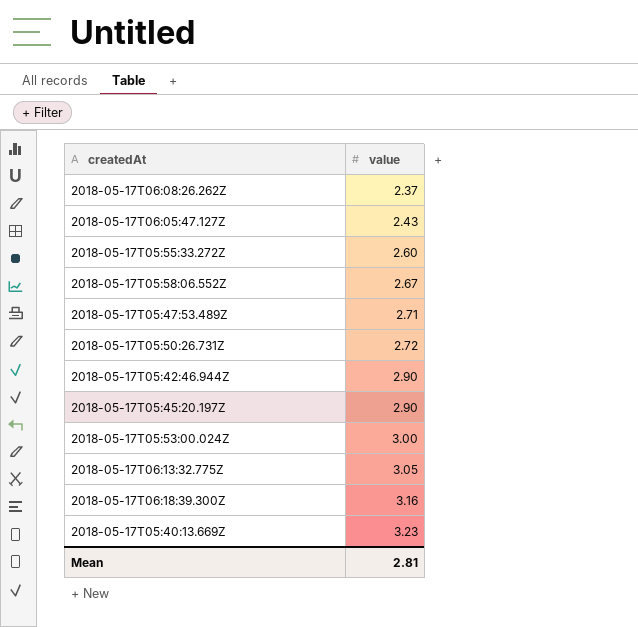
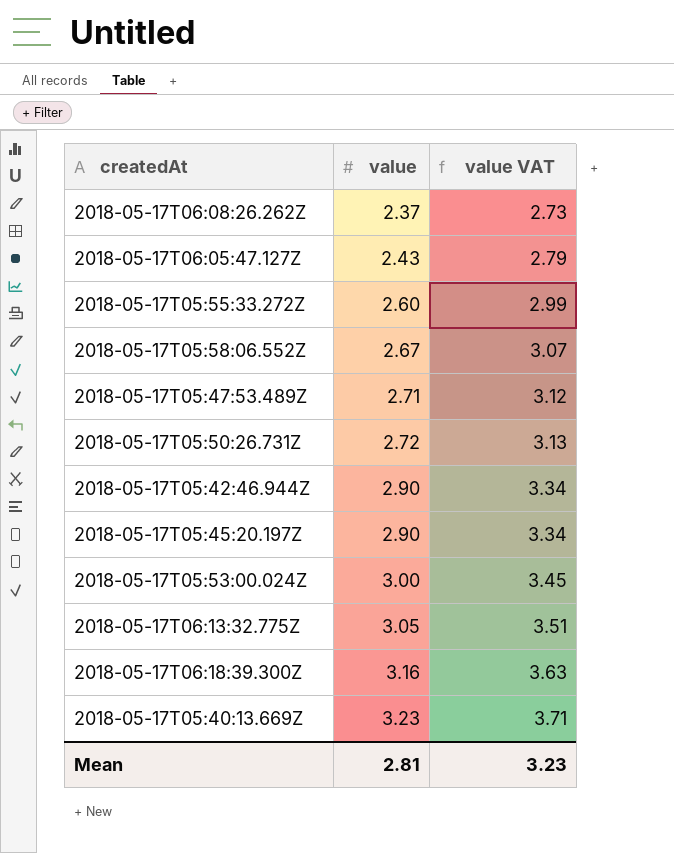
column value VAT | formula: none -> [value] * 1.15

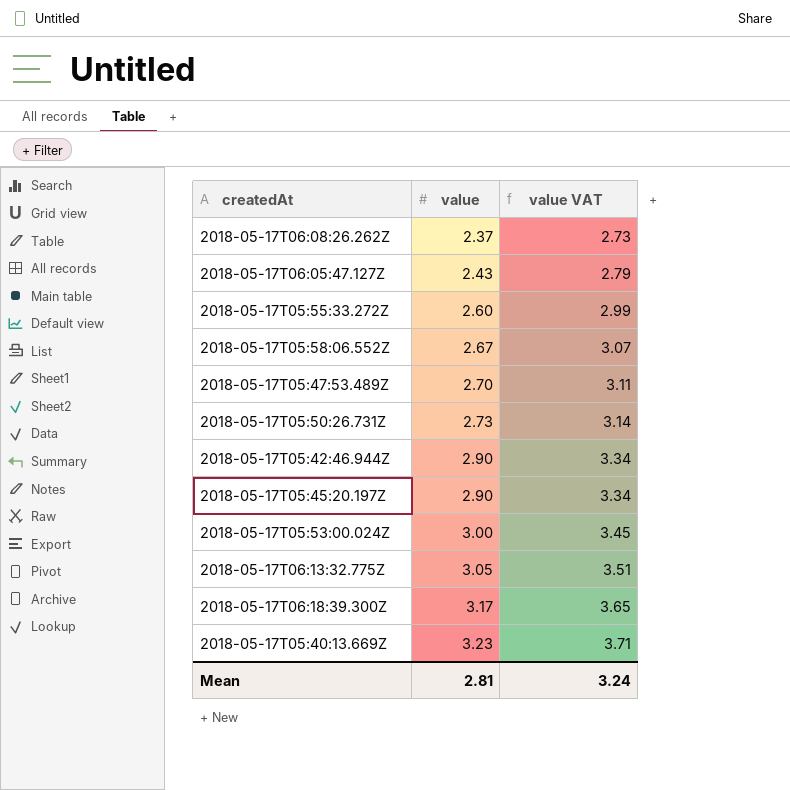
2018-05-17T05:47:53.489Z | value: 2.71 -> 2.70
2018-05-17T05:47:53.489Z | value VAT: 3.12 -> 3.11
2018-05-17T05:50:26.731Z | value: 2.72 -> 2.73
2018-05-17T05:50:26.731Z | value VAT: 3.13 -> 3.14
2018-05-17T06:18:39.300Z | value: 3.16 -> 3.17
2018-05-17T06:18:39.300Z | value VAT: 3.63 -> 3.65
Mean | value VAT: 3.23 -> 3.24

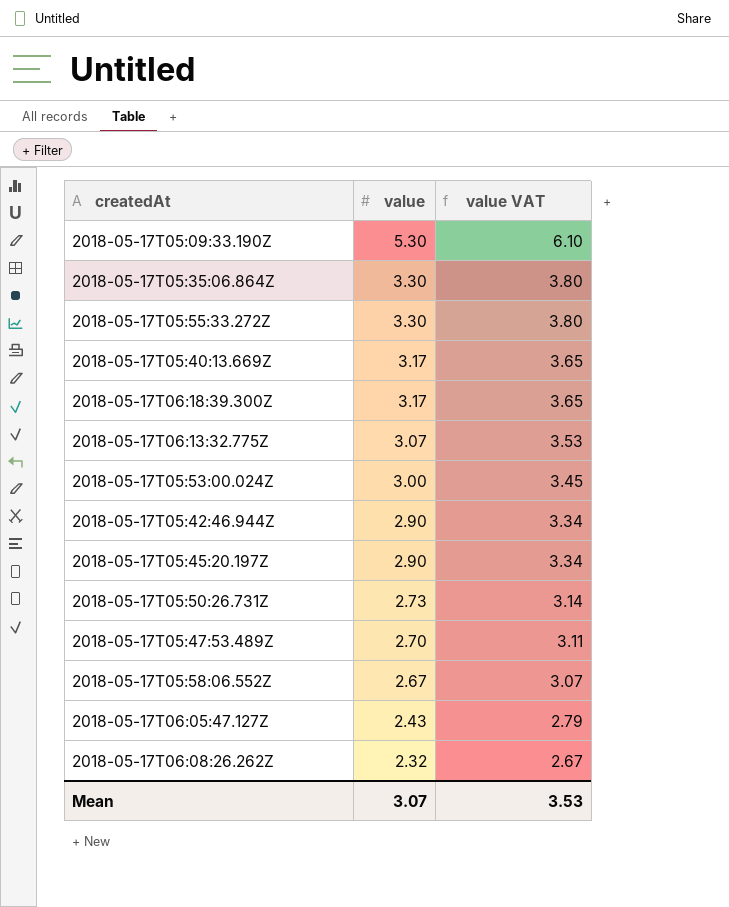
row order: value ascending -> value descending
row 2018-05-17T05:09:33.190Z: none -> 5.30 | 6.10
row 2018-05-17T05:35:06.864Z: none -> 3.30 | 3.80
2018-05-17T05:55:33.272Z | value: 2.60 -> 3.30
2018-05-17T05:55:33.272Z | value VAT: 2.99 -> 3.80
2018-05-17T05:40:13.669Z | value: 3.23 -> 3.17
2018-05-17T05:40:13.669Z | value VAT: 3.71 -> 3.65
2018-05-17T06:13:32.775Z | value: 3.05 -> 3.07
2018-05-17T06:13:32.775Z | value VAT: 3.51 -> 3.53
2018-05-17T06:08:26.262Z | value: 2.37 -> 2.32
2018-05-17T06:08:26.262Z | value VAT: 2.73 -> 2.67
Mean | value: 2.81 -> 3.07
Mean | value VAT: 3.24 -> 3.53

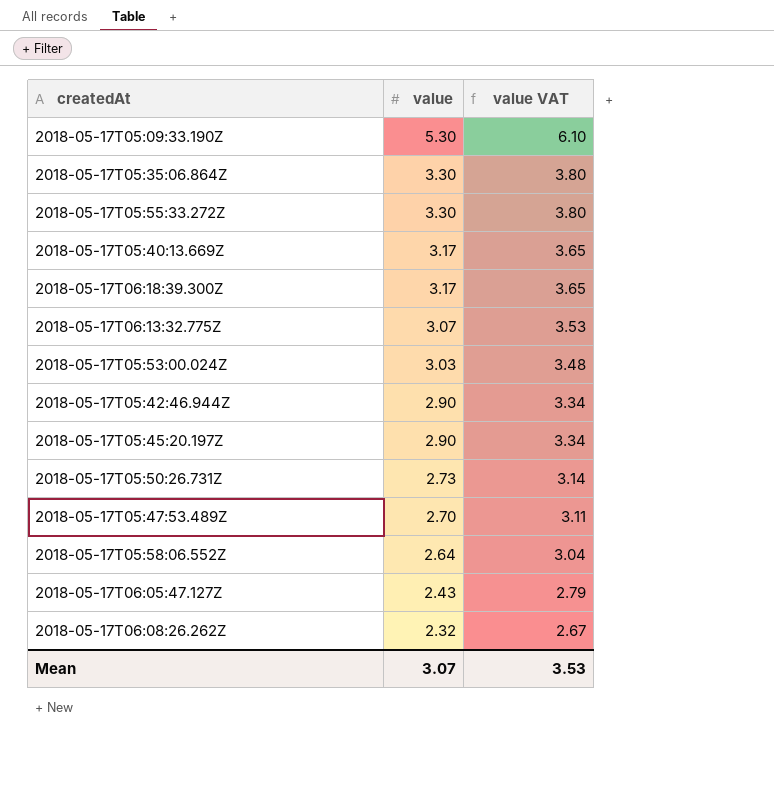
2018-05-17T05:53:00.024Z | value: 3.00 -> 3.03
2018-05-17T05:53:00.024Z | value VAT: 3.45 -> 3.48
2018-05-17T05:58:06.552Z | value: 2.67 -> 2.64
2018-05-17T05:58:06.552Z | value VAT: 3.07 -> 3.04

